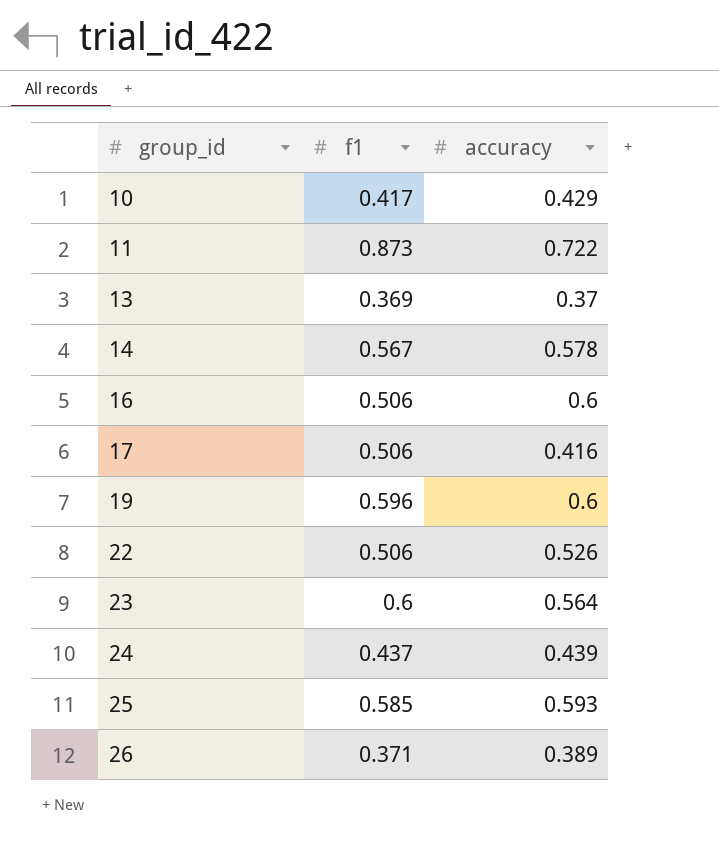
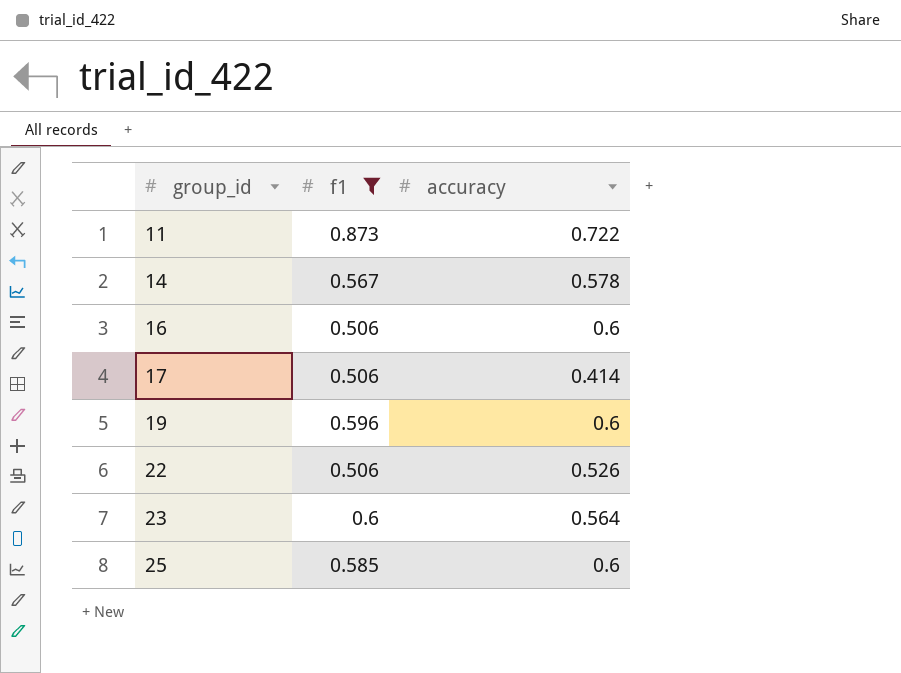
filter: none -> f1 >= 0.506
17 | accuracy: 0.416 -> 0.414
25 | accuracy: 0.593 -> 0.6

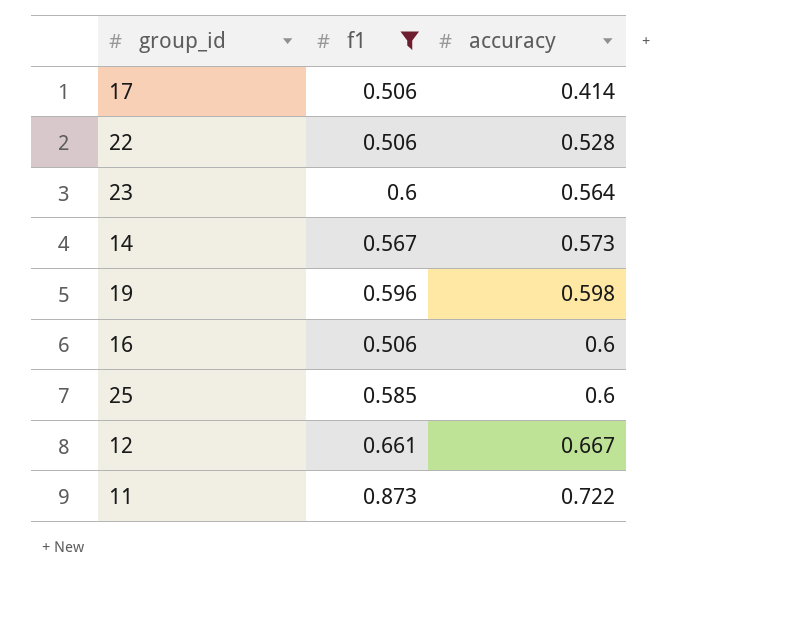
row order: group_id ascending -> accuracy ascending
22 | accuracy: 0.526 -> 0.528
14 | accuracy: 0.578 -> 0.573
19 | accuracy: 0.6 -> 0.598
row 12: none -> 0.661 | 0.667

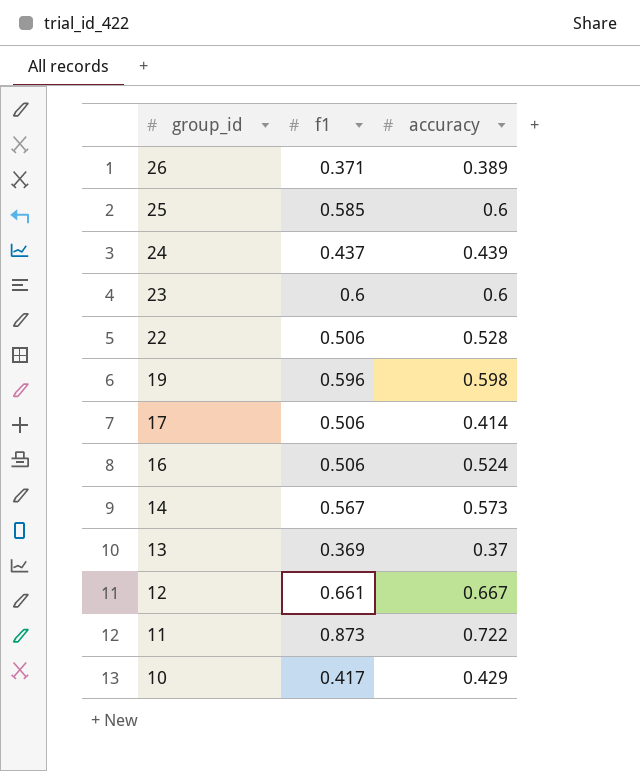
filter: f1 >= 0.506 -> none
row order: accuracy ascending -> group_id descending
23 | accuracy: 0.564 -> 0.6
16 | accuracy: 0.6 -> 0.524

